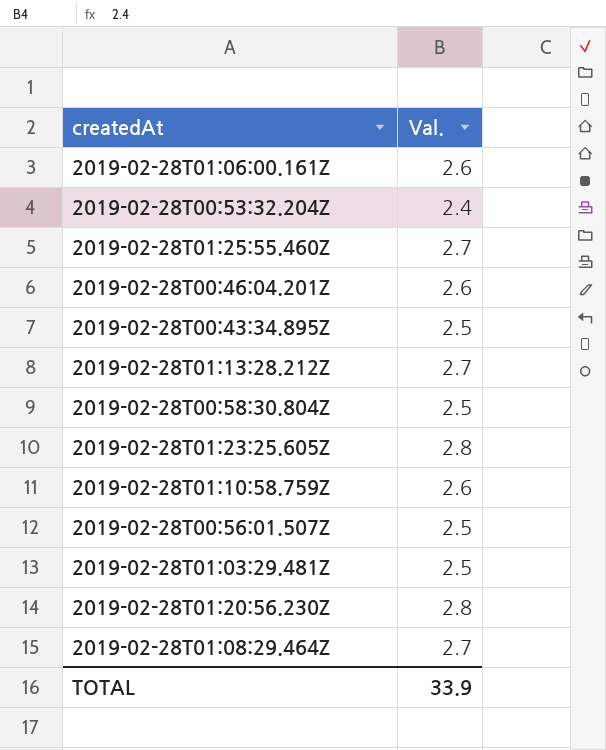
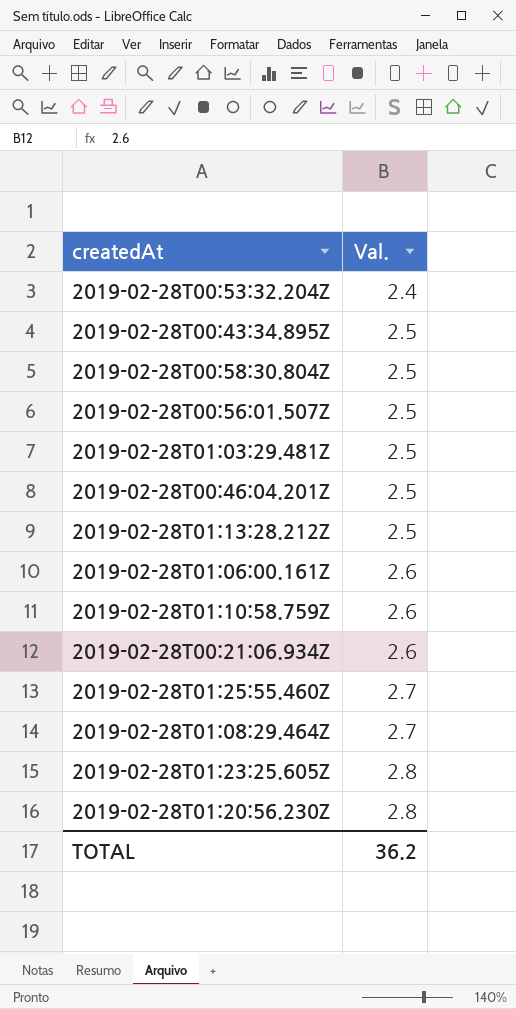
row order: none -> Val. ascending
2019-02-28T00:46:04.201Z | Val.: 2.6 -> 2.5
2019-02-28T01:13:28.212Z | Val.: 2.7 -> 2.5
row 2019-02-28T00:21:06.934Z: none -> 2.6
TOTAL | Val.: 33.9 -> 36.2

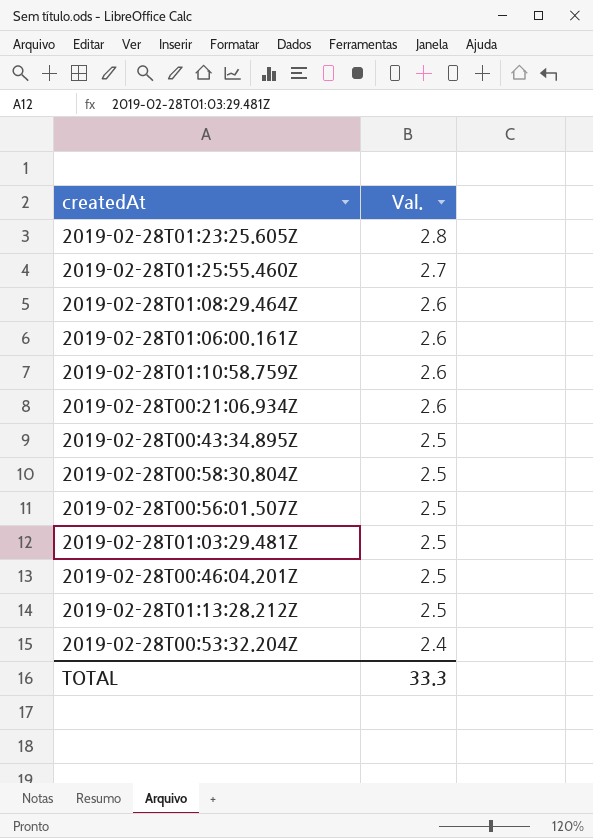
row order: Val. ascending -> Val. descending
row 2019-02-28T01:20:56.230Z: 2.8 -> none
2019-02-28T01:08:29.464Z | Val.: 2.7 -> 2.6
TOTAL | Val.: 36.2 -> 33.3

